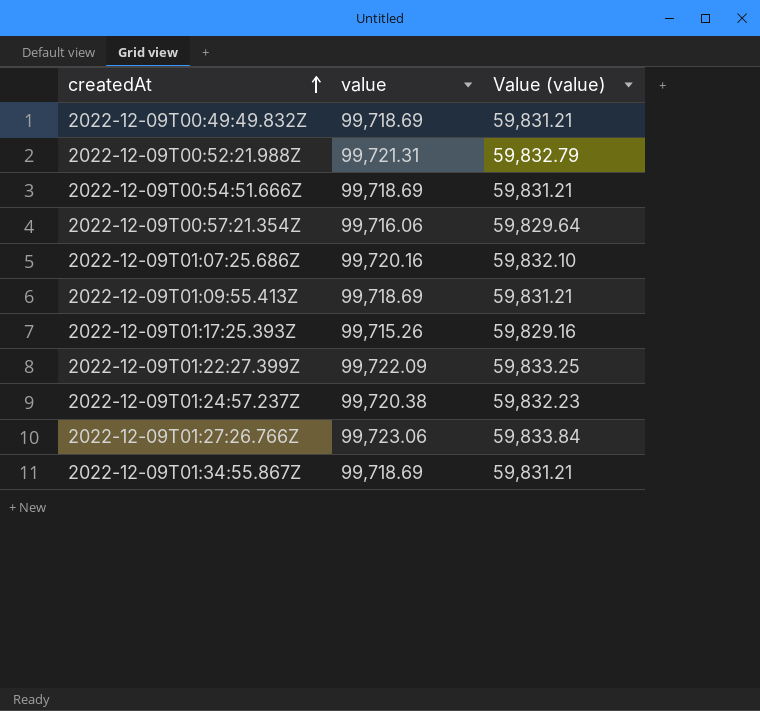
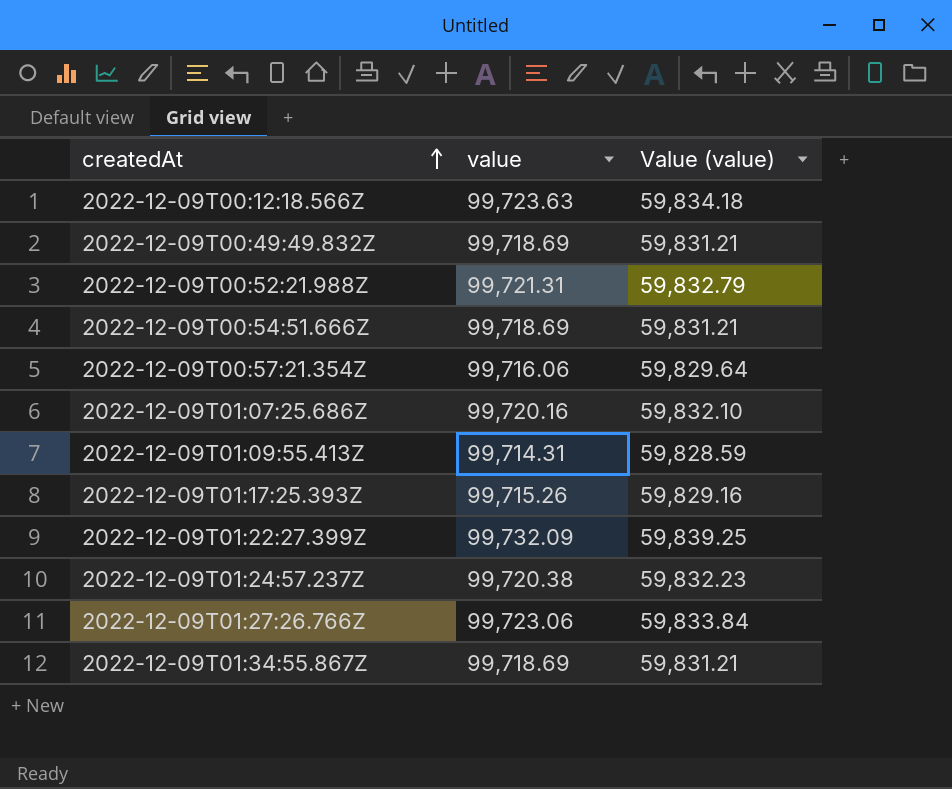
row 2022-12-09T00:12:18.566Z: none -> 99,723.63 | 59,834.18
2022-12-09T01:09:55.413Z | value: 99,718.69 -> 99,714.31
2022-12-09T01:09:55.413Z | Value (value): 59,831.21 -> 59,828.59
2022-12-09T01:22:27.399Z | value: 99,722.09 -> 99,732.09
2022-12-09T01:22:27.399Z | Value (value): 59,833.25 -> 59,839.25

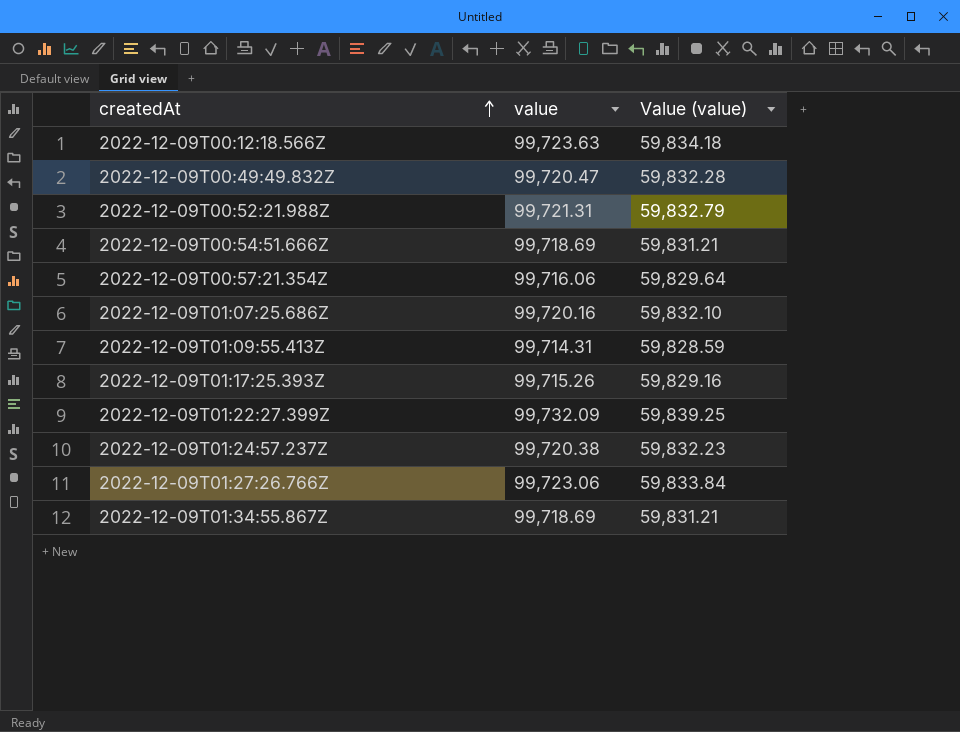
2022-12-09T00:49:49.832Z | value: 99,718.69 -> 99,720.47
2022-12-09T00:49:49.832Z | Value (value): 59,831.21 -> 59,832.28

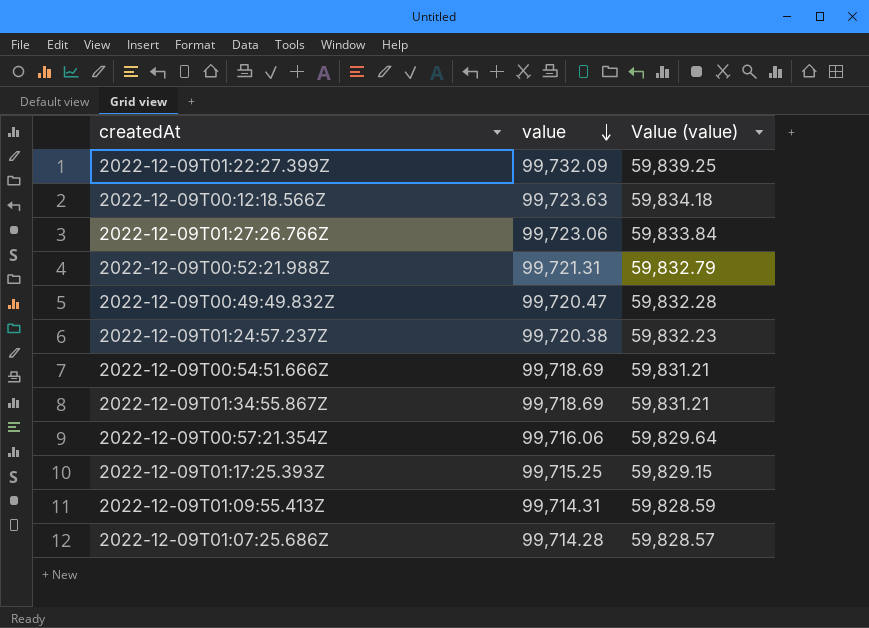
row order: createdAt ascending -> value descending
2022-12-09T01:17:25.393Z | value: 99,715.26 -> 99,715.25
2022-12-09T01:17:25.393Z | Value (value): 59,829.16 -> 59,829.15
2022-12-09T01:07:25.686Z | value: 99,720.16 -> 99,714.28
2022-12-09T01:07:25.686Z | Value (value): 59,832.10 -> 59,828.57

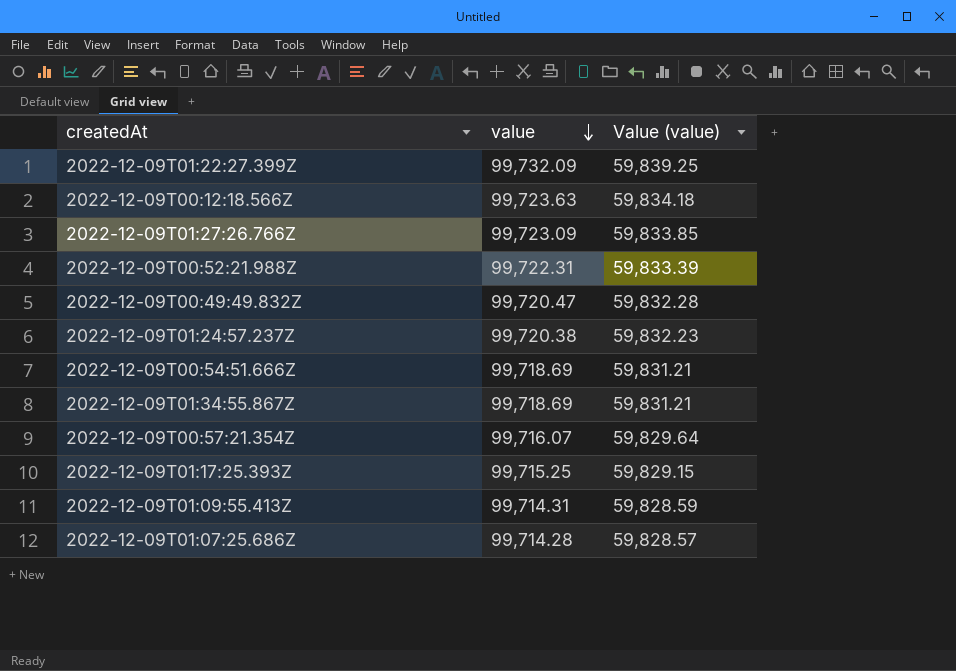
2022-12-09T01:27:26.766Z | value: 99,723.06 -> 99,723.09
2022-12-09T01:27:26.766Z | Value (value): 59,833.84 -> 59,833.85
2022-12-09T00:52:21.988Z | value: 99,721.31 -> 99,722.31
2022-12-09T00:52:21.988Z | Value (value): 59,832.79 -> 59,833.39
2022-12-09T00:57:21.354Z | value: 99,716.06 -> 99,716.07

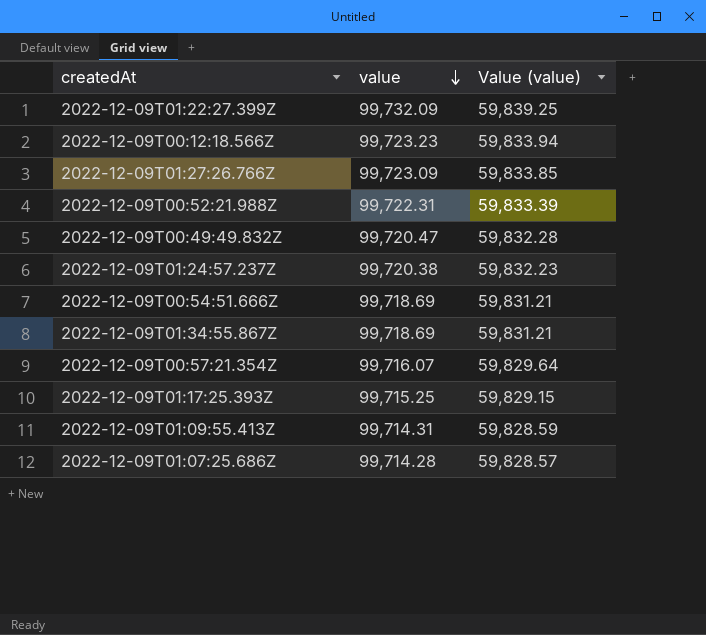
2022-12-09T00:12:18.566Z | value: 99,723.63 -> 99,723.23
2022-12-09T00:12:18.566Z | Value (value): 59,834.18 -> 59,833.94

